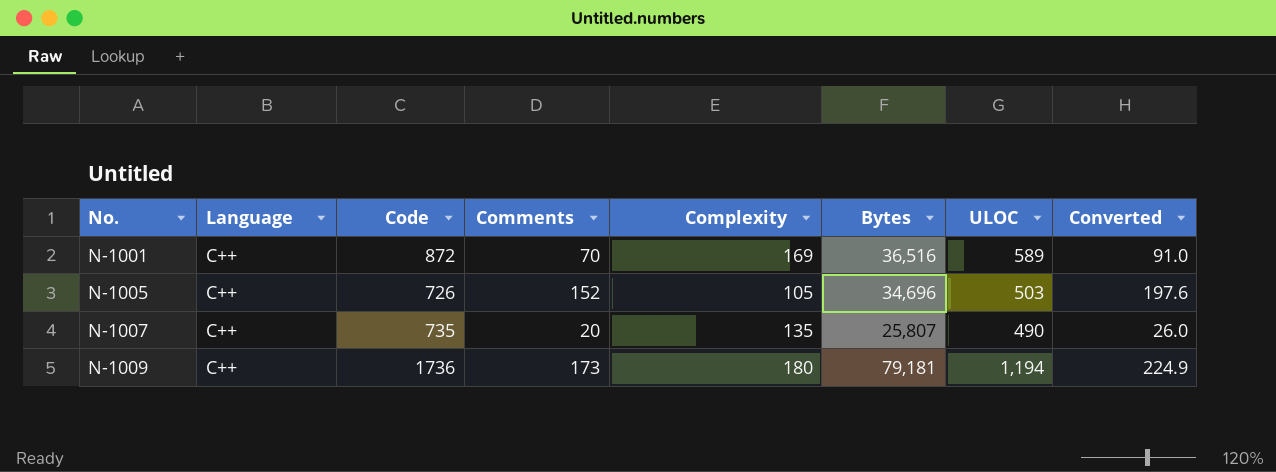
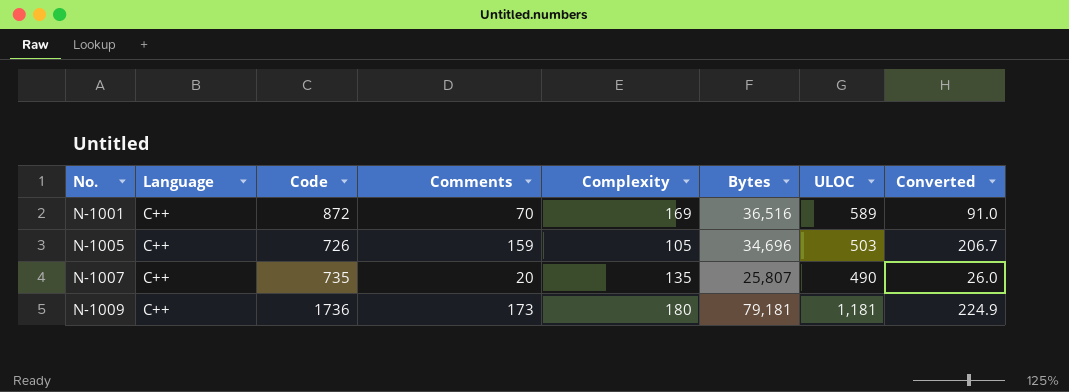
N-1005 | Comments: 152 -> 159
N-1005 | Converted: 197.6 -> 206.7
N-1009 | ULOC: 1,194 -> 1,181

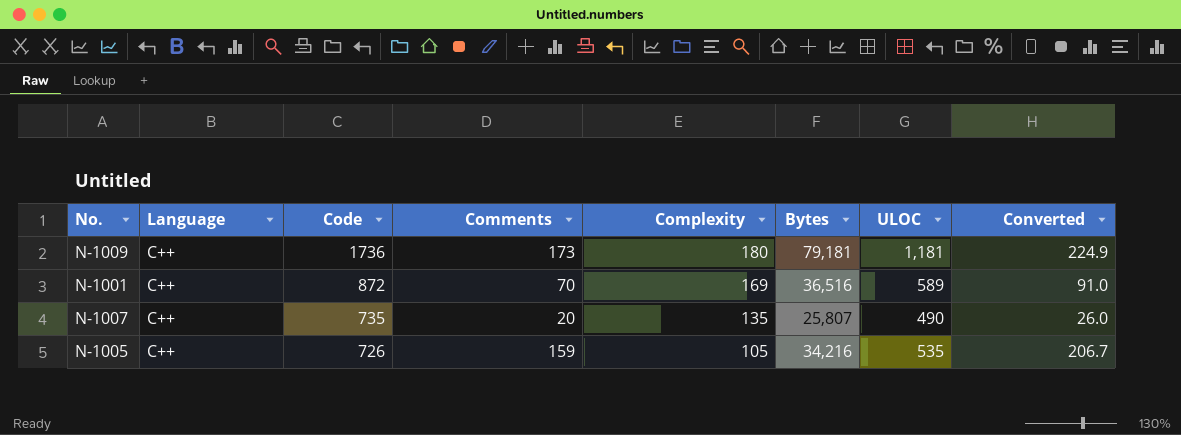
row order: No. ascending -> Code descending
N-1005 | Bytes: 34,696 -> 34,216
N-1005 | ULOC: 503 -> 535

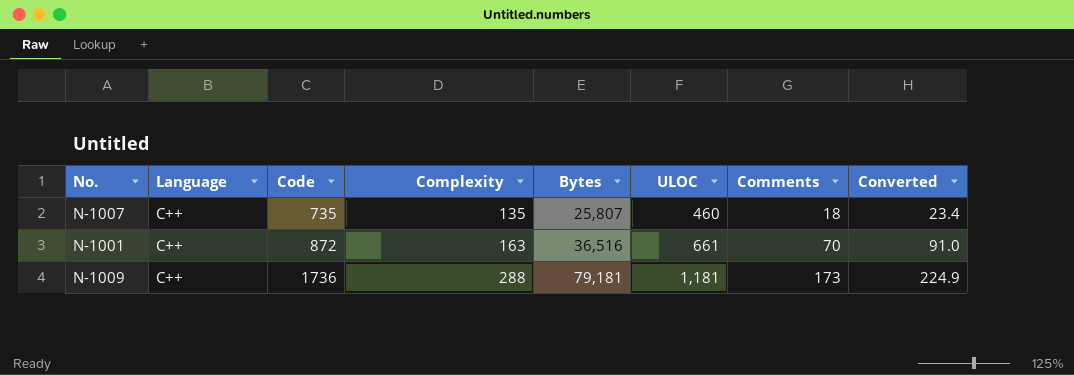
row order: Code descending -> Code ascending
column Comments | position: 4 -> 7
row N-1005: C++ | 726 | 159 | 105 | 34,216 | 535 | 206.7 -> none
N-1007 | ULOC: 490 -> 460
N-1007 | Comments: 20 -> 18
N-1007 | Converted: 26.0 -> 23.4
N-1001 | Complexity: 169 -> 163
N-1001 | ULOC: 589 -> 661
N-1009 | Complexity: 180 -> 288

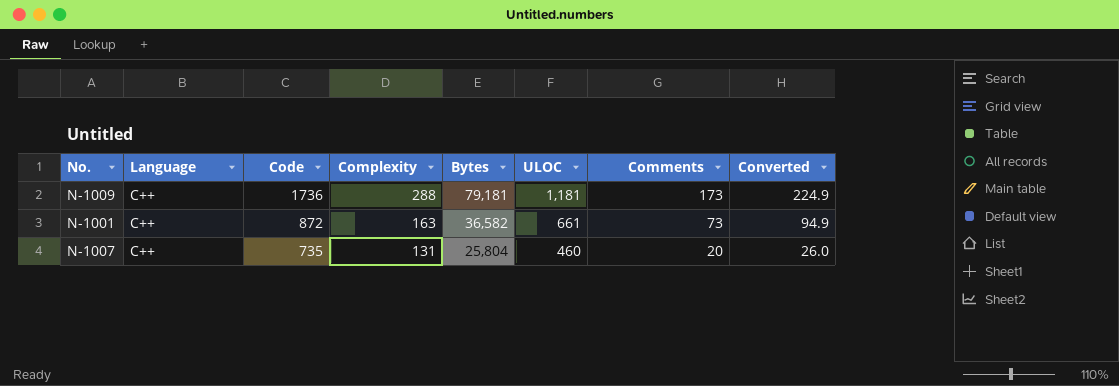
row order: Code ascending -> Code descending
N-1001 | Bytes: 36,516 -> 36,582
N-1001 | Comments: 70 -> 73
N-1001 | Converted: 91.0 -> 94.9
N-1007 | Complexity: 135 -> 131
N-1007 | Bytes: 25,807 -> 25,804
N-1007 | Comments: 18 -> 20
N-1007 | Converted: 23.4 -> 26.0

